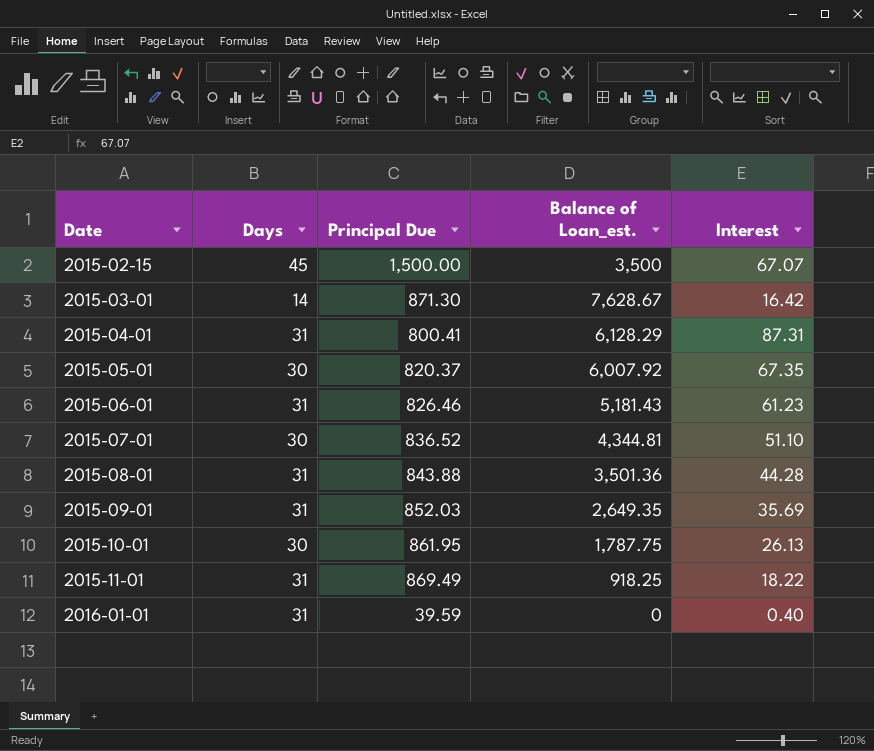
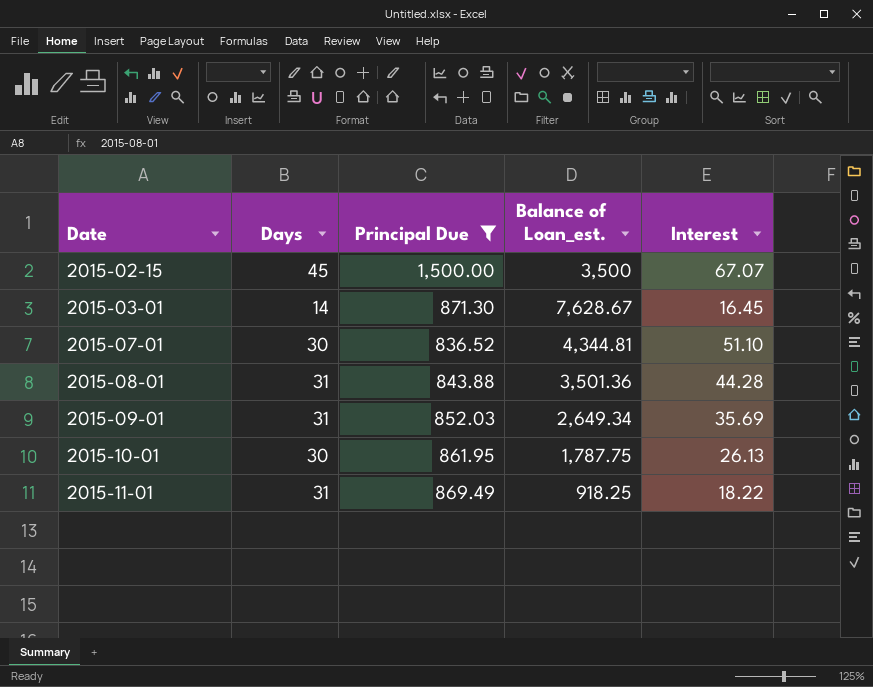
filter: none -> Principal Due >= 836.52
2015-03-01 | Interest: 16.42 -> 16.45
2015-09-01 | Balance of Loan_est.: 2,649.35 -> 2,649.34

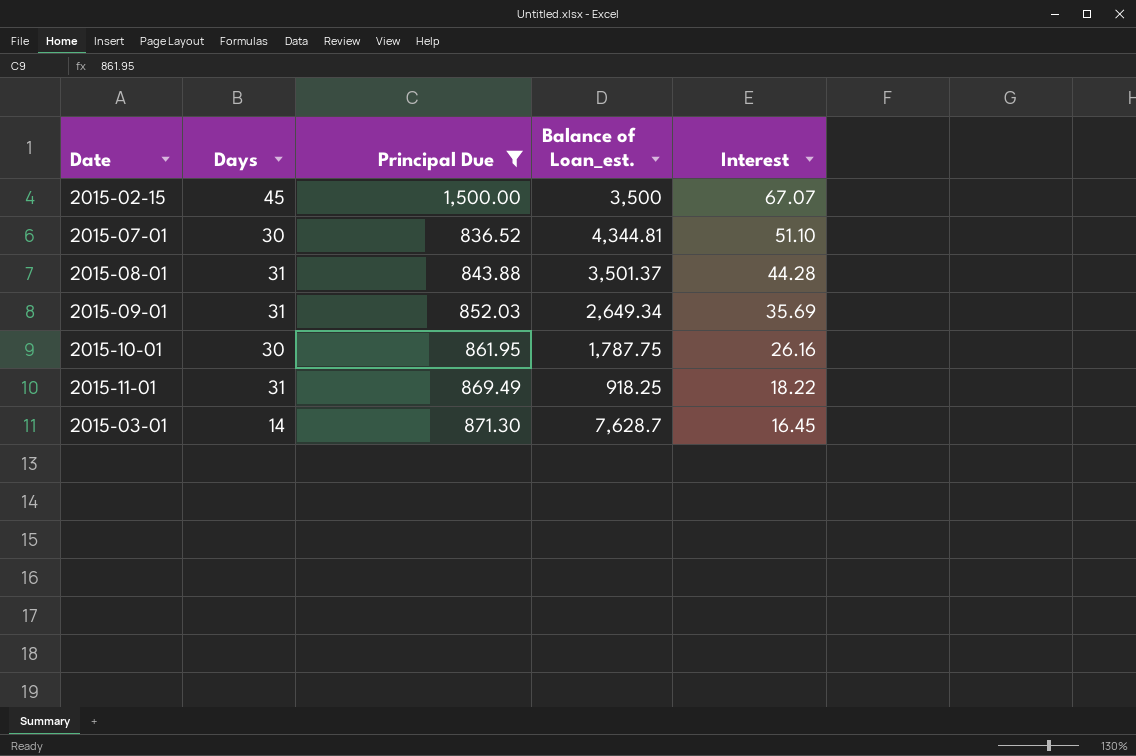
row order: Date ascending -> Interest descending
2015-08-01 | Balance of Loan_est.: 3,501.36 -> 3,501.37
2015-10-01 | Interest: 26.13 -> 26.16
2015-03-01 | Balance of Loan_est.: 7,628.67 -> 7,628.7

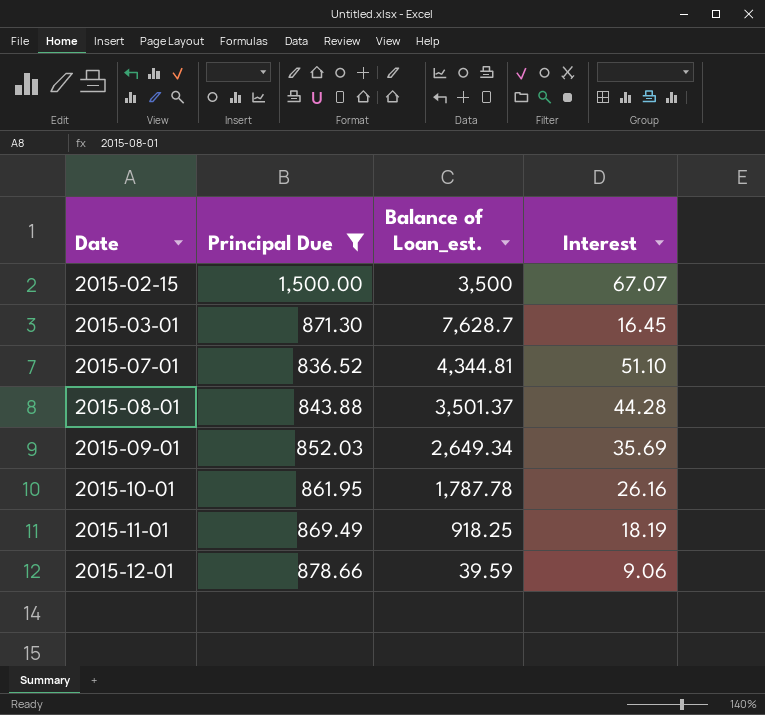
row order: Interest descending -> Date ascending
column Days | position: 2 -> none
2015-10-01 | Balance of Loan_est.: 1,787.75 -> 1,787.78
2015-11-01 | Interest: 18.22 -> 18.19
row 2015-12-01: none -> 878.66 | 39.59 | 9.06

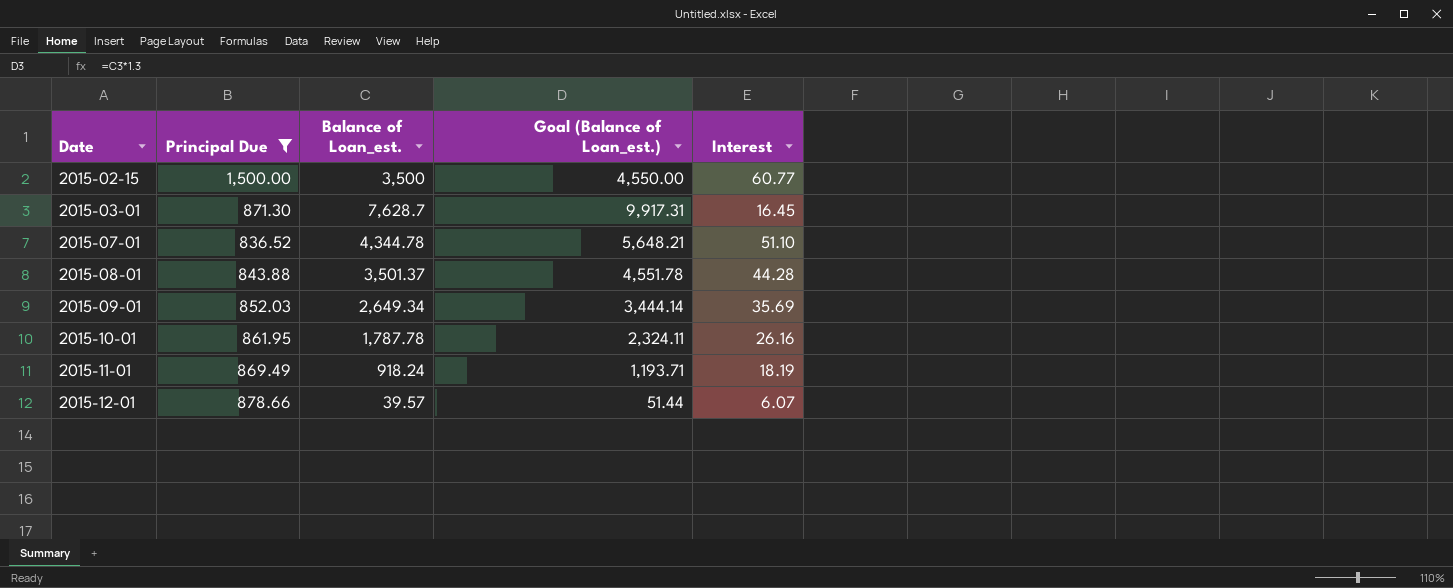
column Goal (Balance of Loan_est.) | formula: none -> [Balance of Loan_est.] * 1.3
2015-02-15 | Interest: 67.07 -> 60.77
2015-07-01 | Balance of Loan_est.: 4,344.81 -> 4,344.78
2015-11-01 | Balance of Loan_est.: 918.25 -> 918.24
2015-12-01 | Balance of Loan_est.: 39.59 -> 39.57
2015-12-01 | Interest: 9.06 -> 6.07

